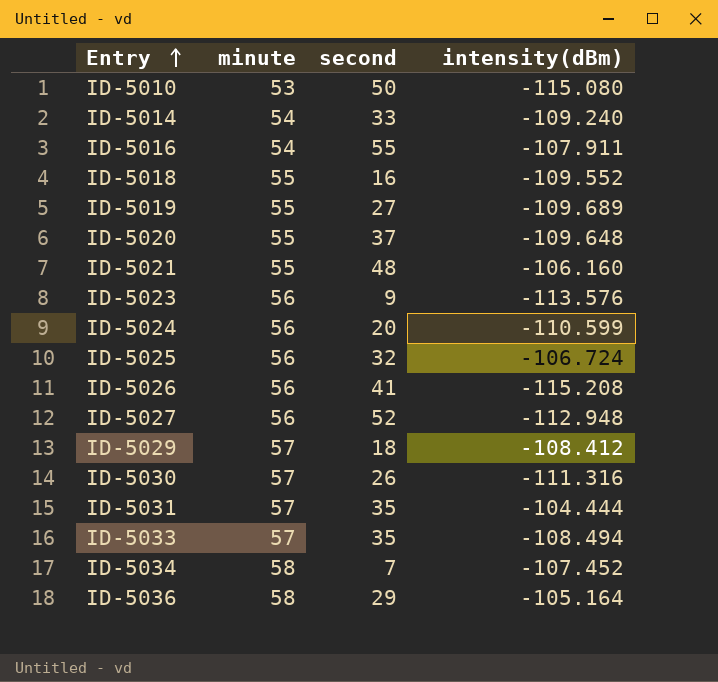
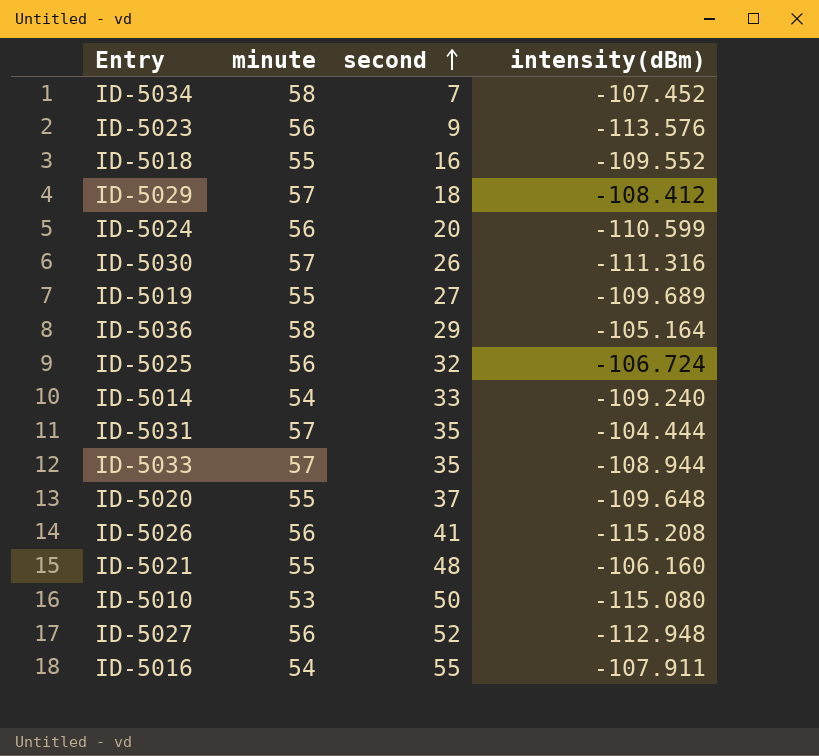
row order: Entry ascending -> second ascending
ID-5033 | intensity(dBm): -108.494 -> -108.944

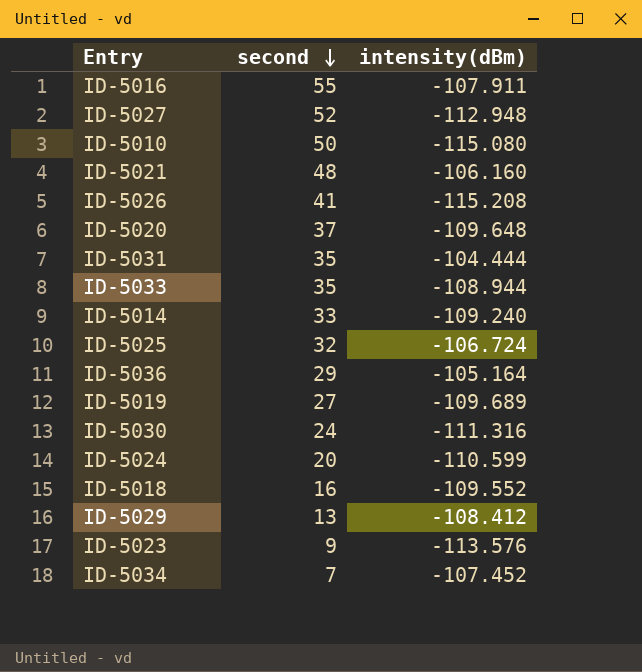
row order: second ascending -> second descending
column minute | position: 2 -> none
ID-5030 | second: 26 -> 24
ID-5029 | second: 18 -> 13

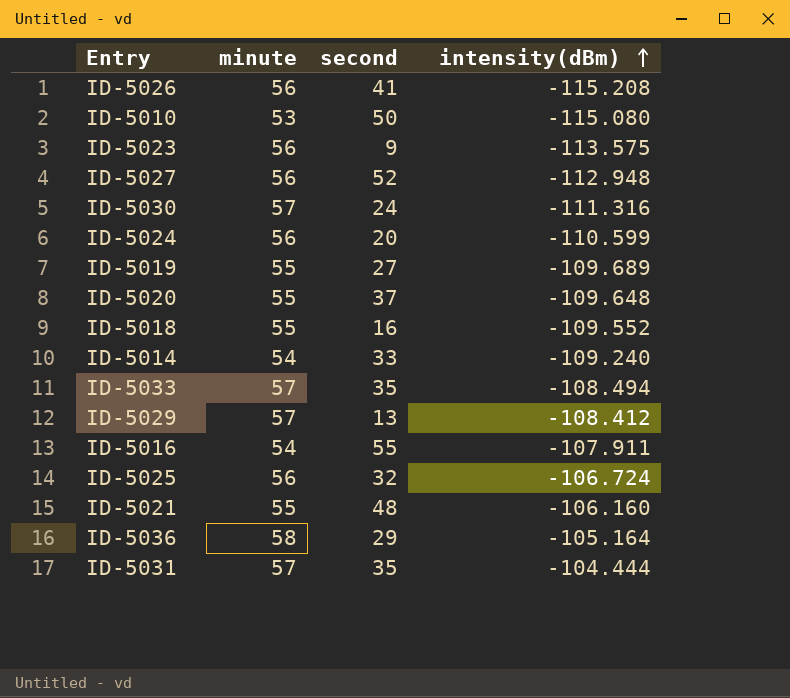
row order: second descending -> intensity(dBm) ascending
column minute | position: none -> 2
row ID-5034: 7 | -107.452 -> none
ID-5023 | intensity(dBm): -113.576 -> -113.575
ID-5033 | intensity(dBm): -108.944 -> -108.494

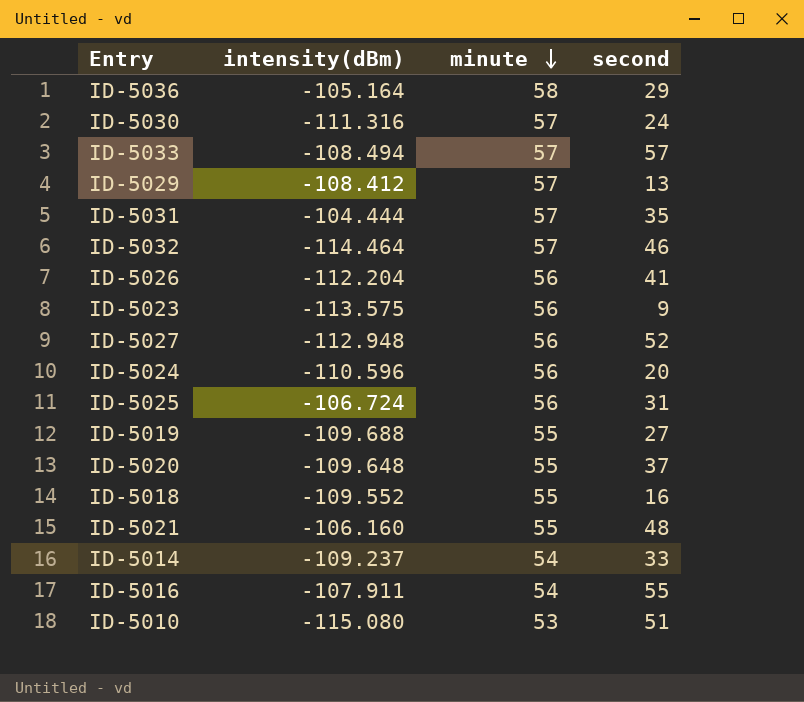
row order: intensity(dBm) ascending -> minute descending
column intensity(dBm) | position: 4 -> 2
ID-5033 | second: 35 -> 57
row ID-5032: none -> -114.464 | 57 | 46
ID-5026 | intensity(dBm): -115.208 -> -112.204
ID-5024 | intensity(dBm): -110.599 -> -110.596
ID-5025 | second: 32 -> 31
ID-5019 | intensity(dBm): -109.689 -> -109.688
ID-5014 | intensity(dBm): -109.240 -> -109.237
ID-5010 | second: 50 -> 51

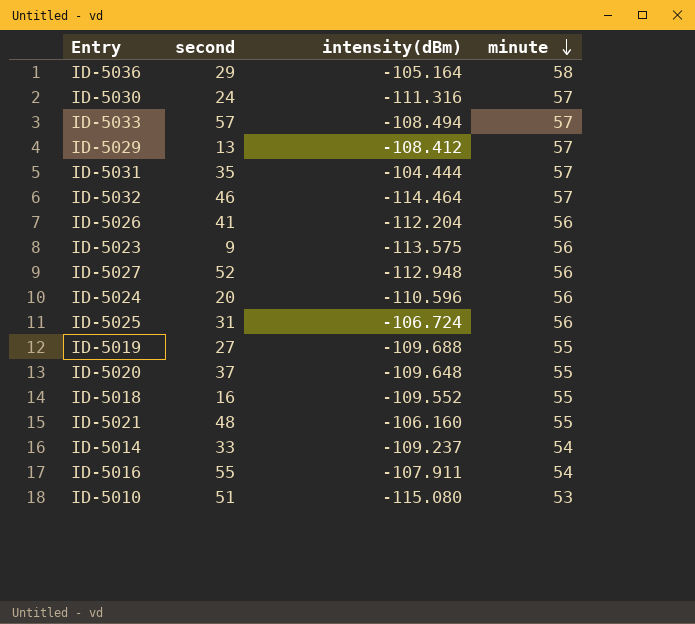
column second | position: 4 -> 2

